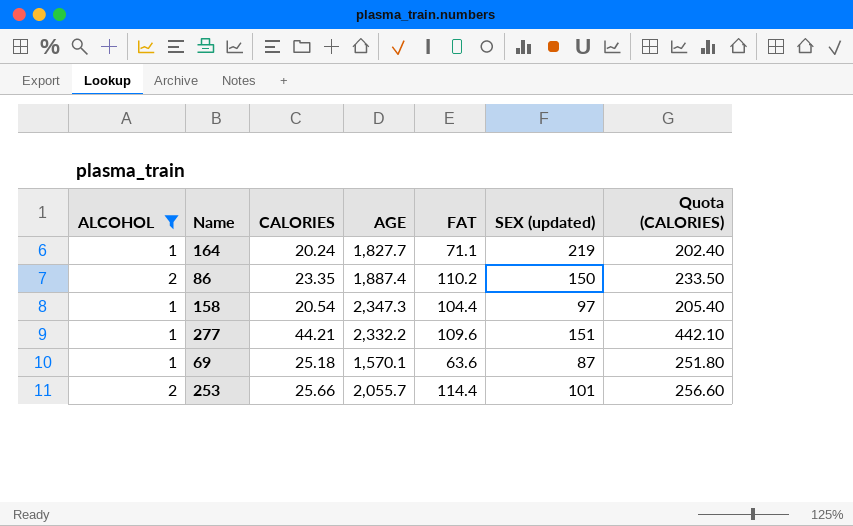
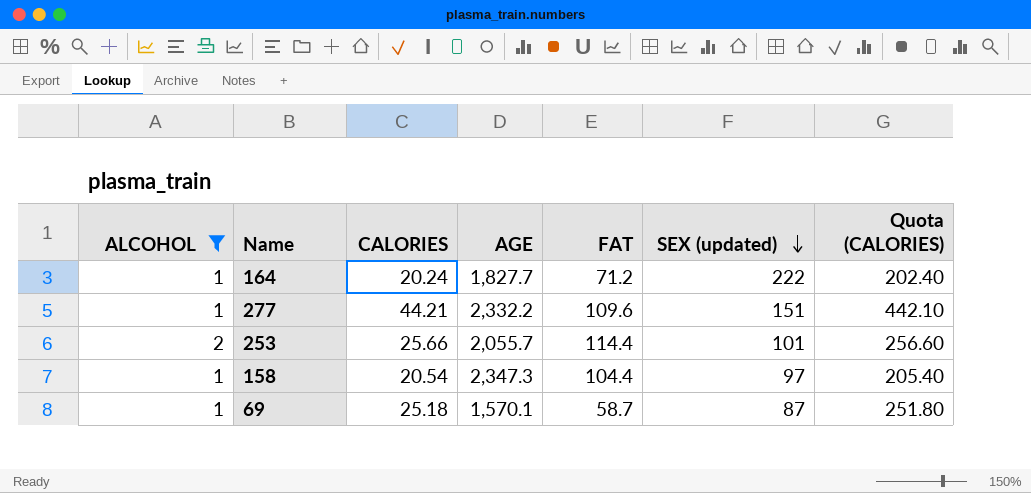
row order: none -> SEX (updated) descending
row 86: 2 | 23.35 | 1,887.4 | 110.2 | 150 | 233.50 -> none
164 | FAT: 71.1 -> 71.2
164 | SEX (updated): 219 -> 222
69 | FAT: 63.6 -> 58.7

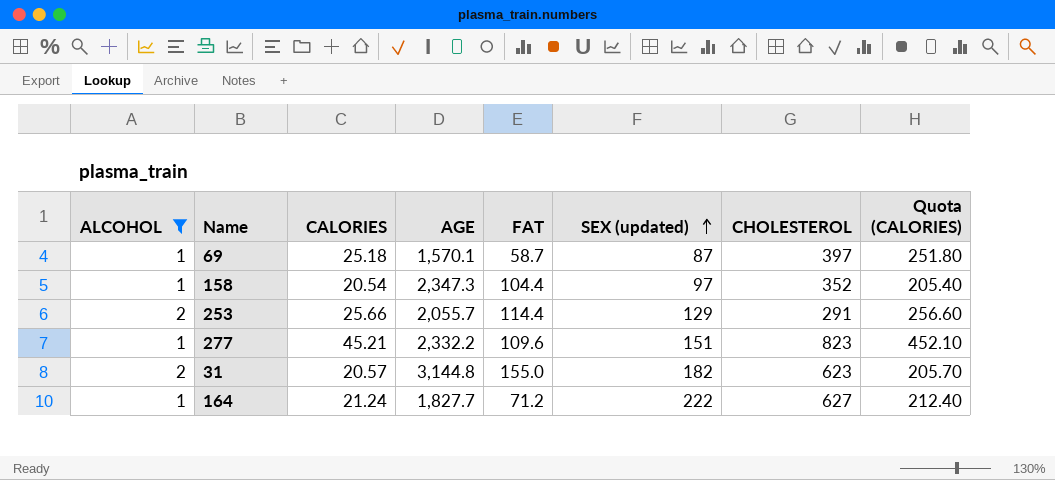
row order: SEX (updated) descending -> SEX (updated) ascending
column CHOLESTEROL | position: none -> 7
253 | SEX (updated): 101 -> 129
277 | CALORIES: 44.21 -> 45.21
277 | Quota (CALORIES): 442.10 -> 452.10
row 31: none -> 2 | 20.57 | 3,144.8 | 155.0 | 182 | 623 | 205.70
164 | CALORIES: 20.24 -> 21.24
164 | Quota (CALORIES): 202.40 -> 212.40

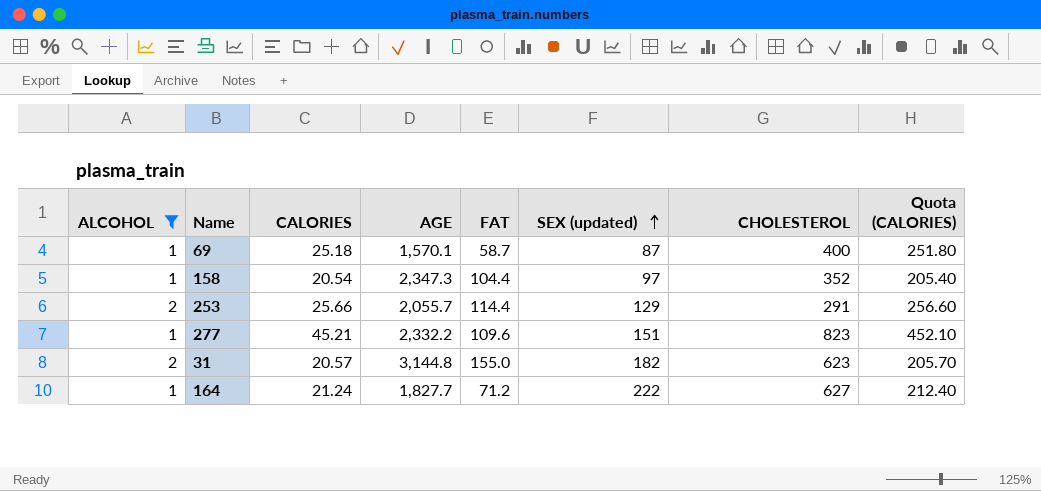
69 | CHOLESTEROL: 397 -> 400

